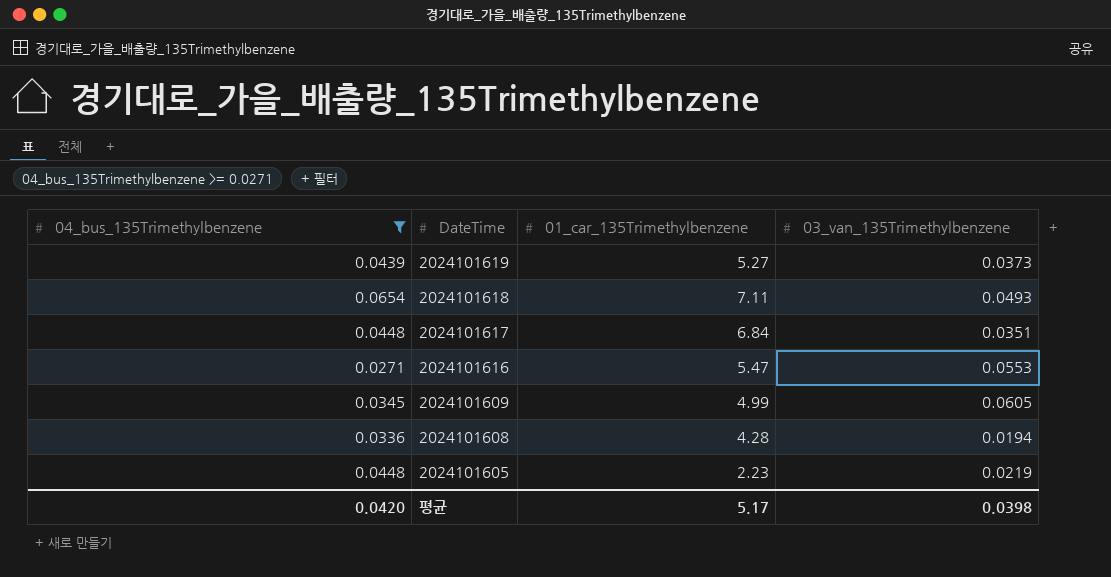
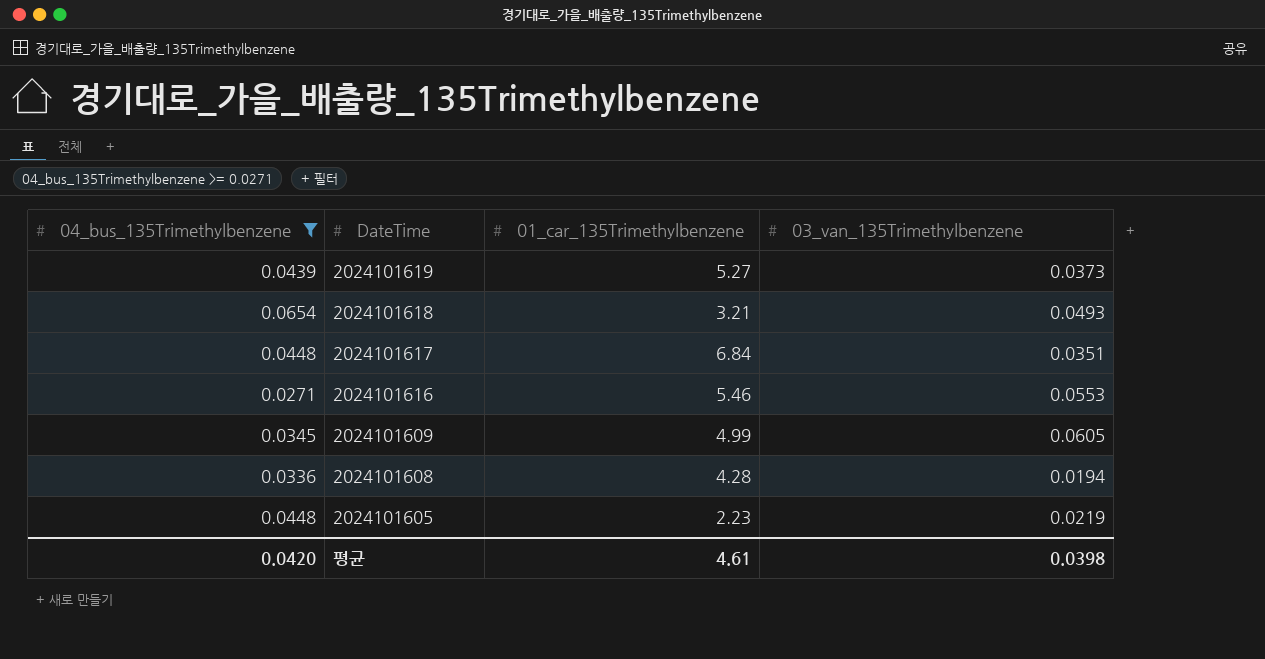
2024101618 | 01_car_135Trimethylbenzene: 7.11 -> 3.21
2024101616 | 01_car_135Trimethylbenzene: 5.47 -> 5.46
평균 | 01_car_135Trimethylbenzene: 5.17 -> 4.61

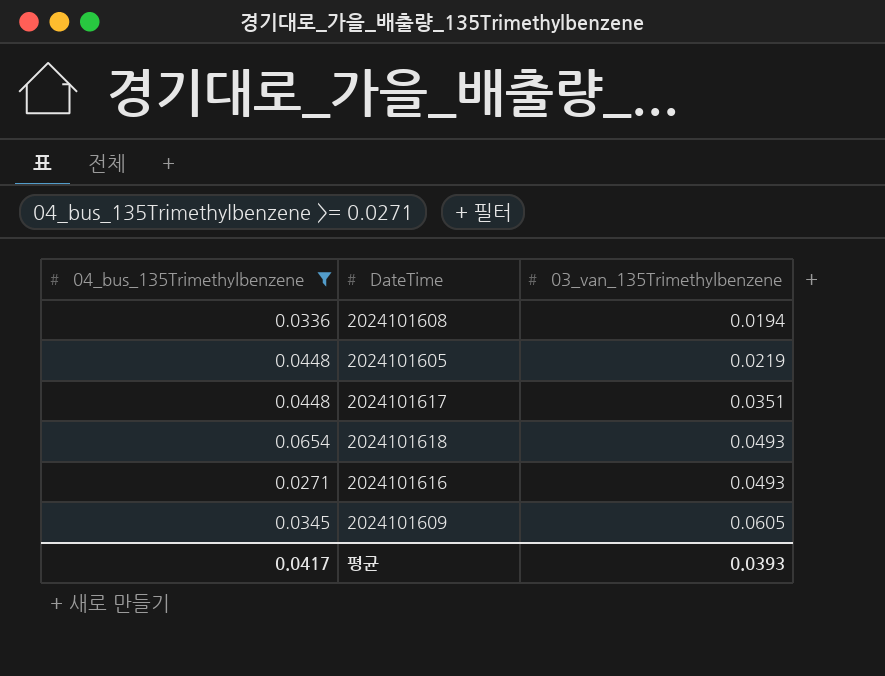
row order: DateTime descending -> 03_van_135Trimethylbenzene ascending
column 01_car_135Trimethylbenzene | position: 3 -> none
row 2024101619: 0.0439 | 5.27 | 0.0373 -> none
2024101616 | 03_van_135Trimethylbenzene: 0.0553 -> 0.0493
평균 | 04_bus_135Trimethylbenzene: 0.0420 -> 0.0417
평균 | 03_van_135Trimethylbenzene: 0.0398 -> 0.0393

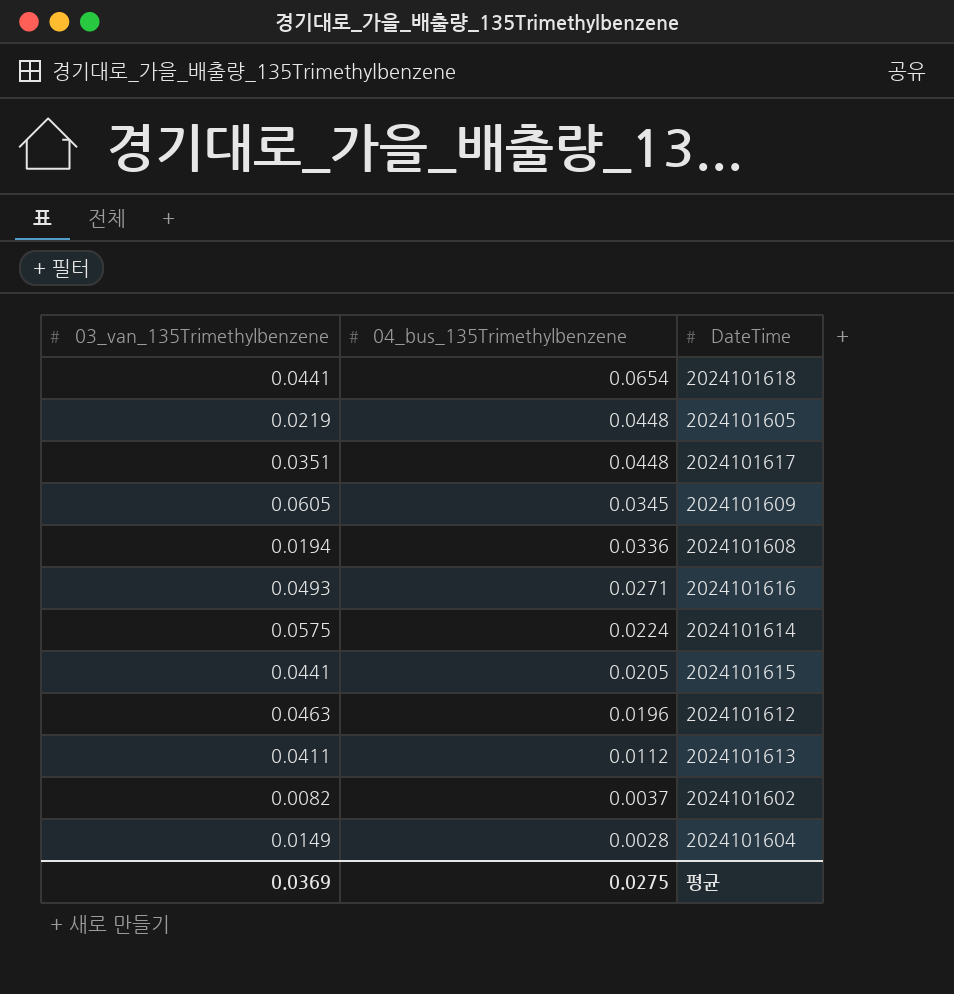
filter: 04_bus_135Trimethylbenzene >= 0.0271 -> none
row order: 03_van_135Trimethylbenzene ascending -> 04_bus_135Trimethylbenzene descending
column 03_van_135Trimethylbenzene | position: 3 -> 1
2024101618 | 03_van_135Trimethylbenzene: 0.0493 -> 0.0441
평균 | 03_van_135Trimethylbenzene: 0.0393 -> 0.0369
평균 | 04_bus_135Trimethylbenzene: 0.0417 -> 0.0275

